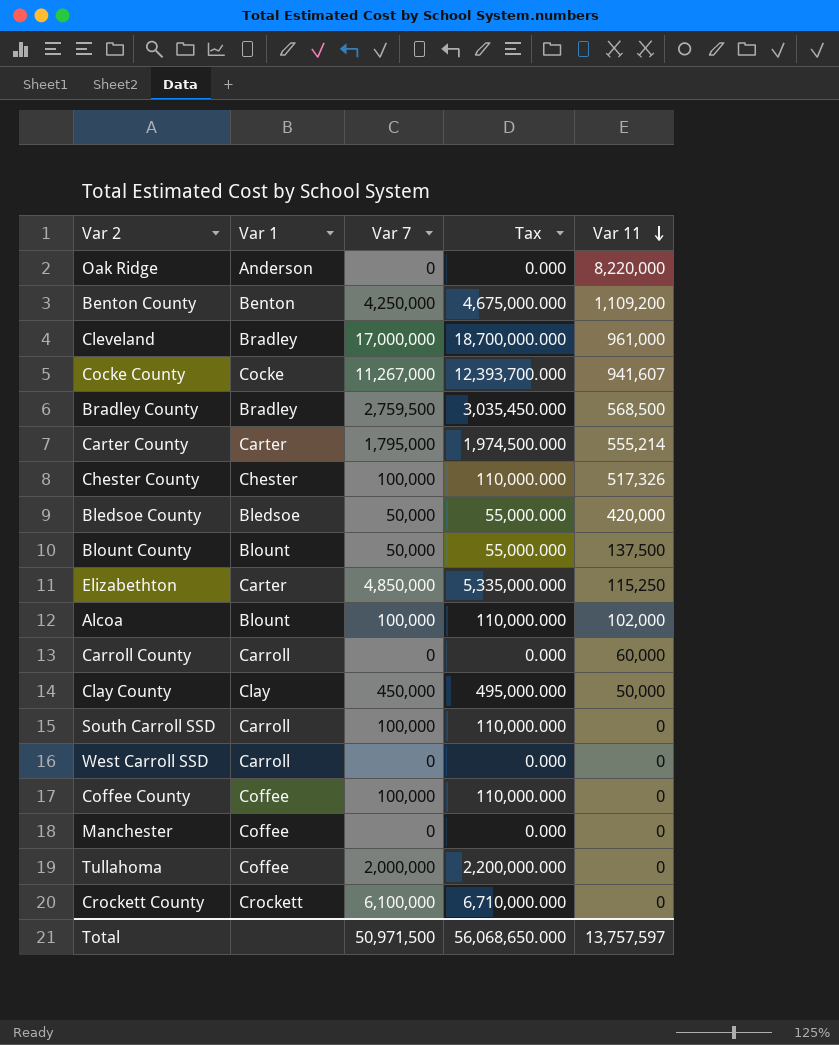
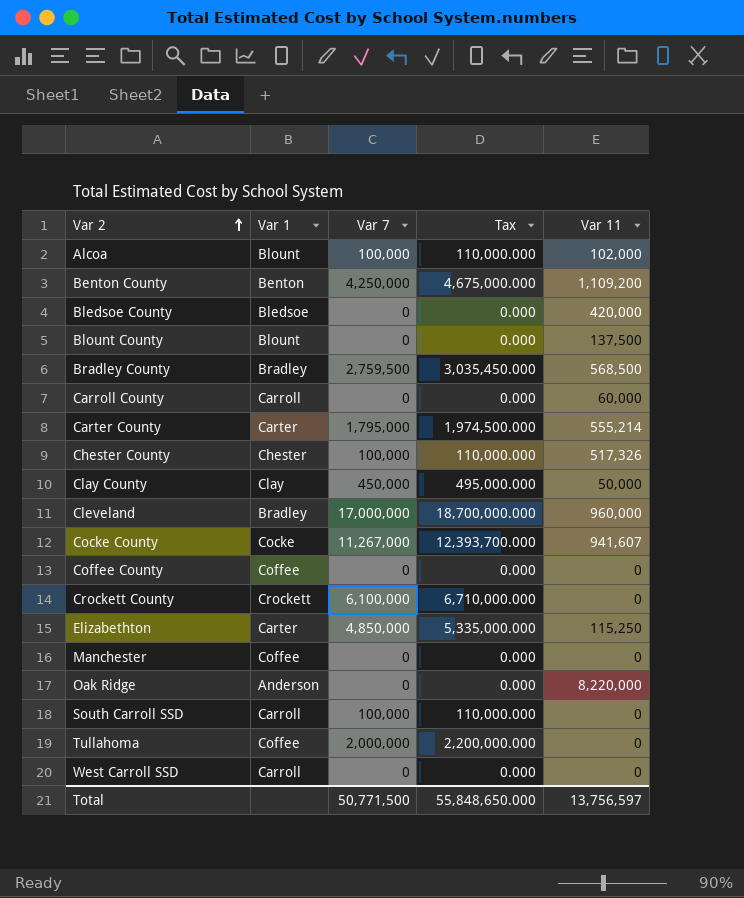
row order: Var 11 descending -> Var 2 ascending
Bledsoe County | Var 7: 50,000 -> 0
Bledsoe County | Tax: 55,000.000 -> 0.000
Blount County | Var 7: 50,000 -> 0
Blount County | Tax: 55,000.000 -> 0.000
Cleveland | Var 11: 961,000 -> 960,000
Coffee County | Var 7: 100,000 -> 0
Coffee County | Tax: 110,000.000 -> 0.000
Total | Var 7: 50,971,500 -> 50,771,500
Total | Tax: 56,068,650.000 -> 55,848,650.000
Total | Var 11: 13,757,597 -> 13,756,597

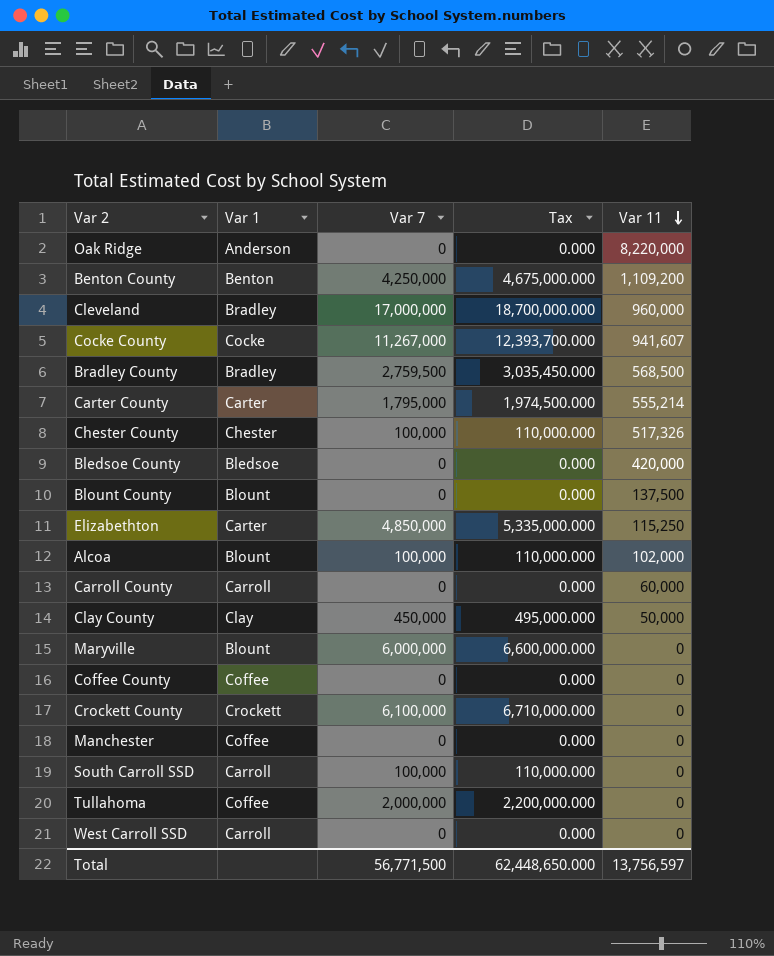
row order: Var 2 ascending -> Var 11 descending
row Maryville: none -> Blount | 6,000,000 | 6,600,000.000 | 0
Total | Var 7: 50,771,500 -> 56,771,500
Total | Tax: 55,848,650.000 -> 62,448,650.000

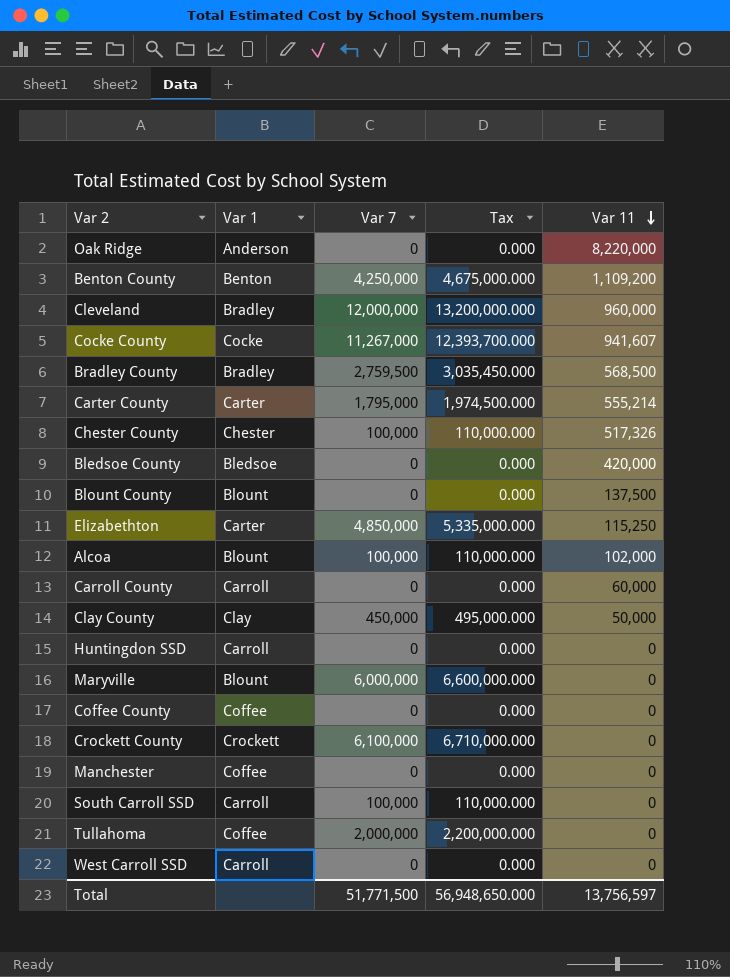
Cleveland | Var 7: 17,000,000 -> 12,000,000
Cleveland | Tax: 18,700,000.000 -> 13,200,000.000
row Huntingdon SSD: none -> Carroll | 0 | 0.000 | 0
Total | Var 7: 56,771,500 -> 51,771,500
Total | Tax: 62,448,650.000 -> 56,948,650.000

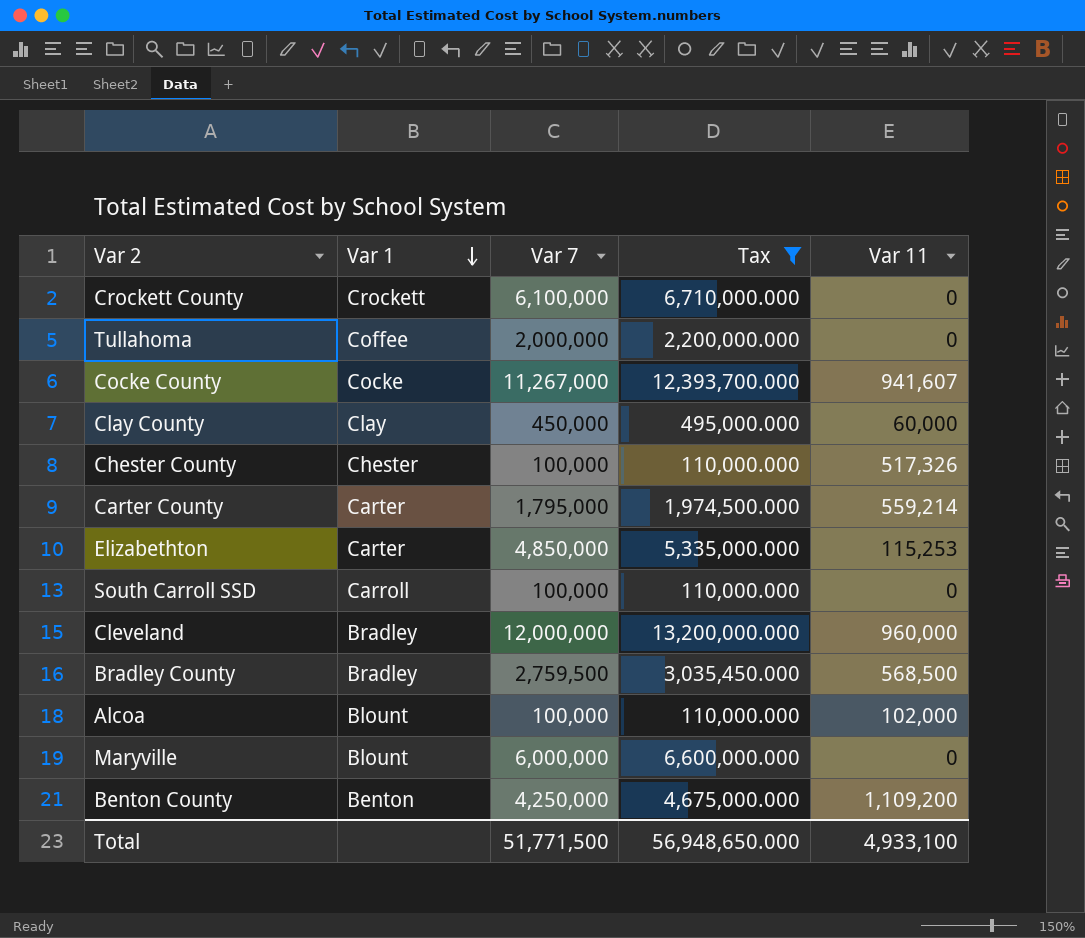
filter: none -> Tax != 0.000
row order: Var 11 descending -> Var 1 descending
Clay County | Var 11: 50,000 -> 60,000
Carter County | Var 11: 555,214 -> 559,214
Elizabethton | Var 11: 115,250 -> 115,253
Total | Var 11: 13,756,597 -> 4,933,100

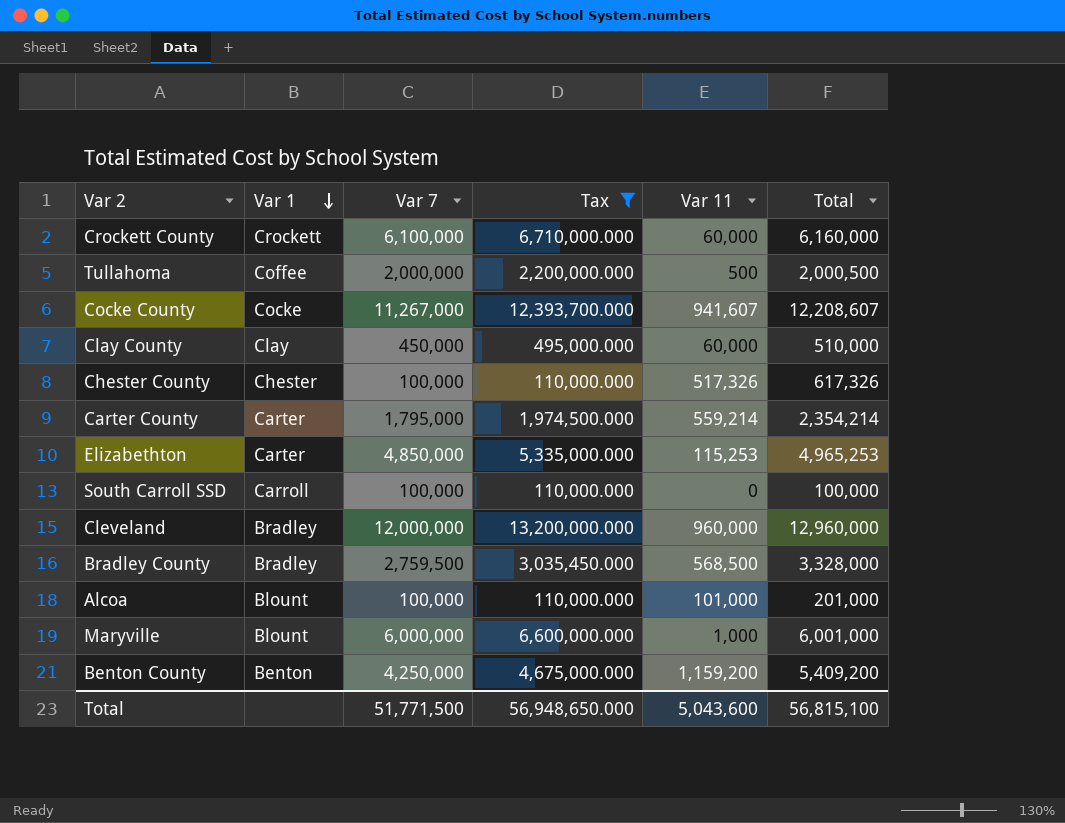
column Total | formula: none -> [Var 7] + [Var 11]
Crockett County | Var 11: 0 -> 60,000
Tullahoma | Var 11: 0 -> 500
Alcoa | Var 11: 102,000 -> 101,000
Maryville | Var 11: 0 -> 1,000
Benton County | Var 11: 1,109,200 -> 1,159,200
Total | Var 11: 4,933,100 -> 5,043,600

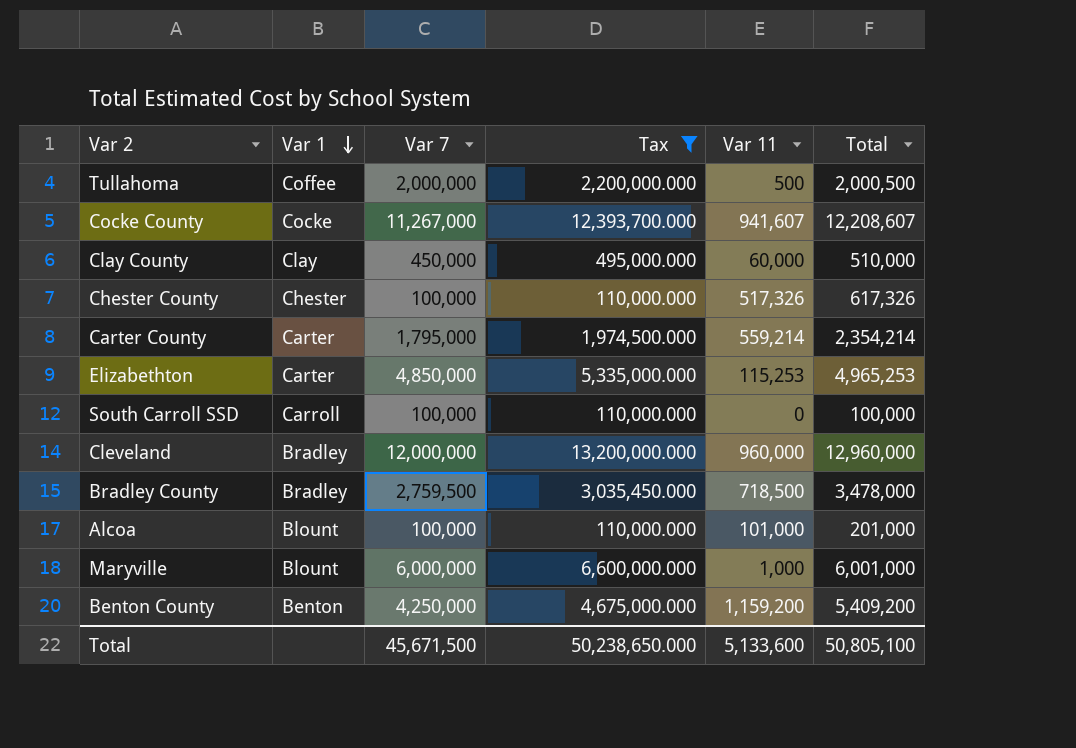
row Crockett County: Crockett | 6,100,000 | 6,710,000.000 | 60,000 | 6,160,000 -> none
Bradley County | Var 11: 568,500 -> 718,500
Bradley County | Total: 3,328,000 -> 3,478,000
Total | Var 7: 51,771,500 -> 45,671,500
Total | Tax: 56,948,650.000 -> 50,238,650.000
Total | Var 11: 5,043,600 -> 5,133,600
Total | Total: 56,815,100 -> 50,805,100

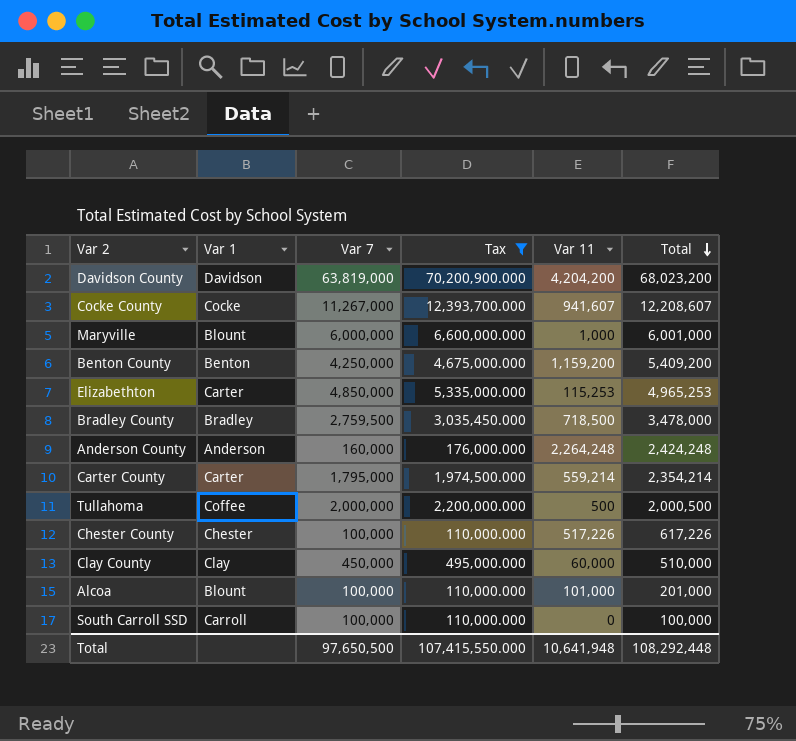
row order: Var 1 descending -> Total descending
row Cleveland: Bradley | 12,000,000 | 13,200,000.000 | 960,000 | 12,960,000 -> none
row Davidson County: none -> Davidson | 63,819,000 | 70,200,900.000 | 4,204,200 | 68,023,200
row Anderson County: none -> Anderson | 160,000 | 176,000.000 | 2,264,248 | 2,424,248
Chester County | Var 11: 517,326 -> 517,226
Chester County | Total: 617,326 -> 617,226
Total | Var 7: 45,671,500 -> 97,650,500
Total | Tax: 50,238,650.000 -> 107,415,550.000
Total | Var 11: 5,133,600 -> 10,641,948
Total | Total: 50,805,100 -> 108,292,448

